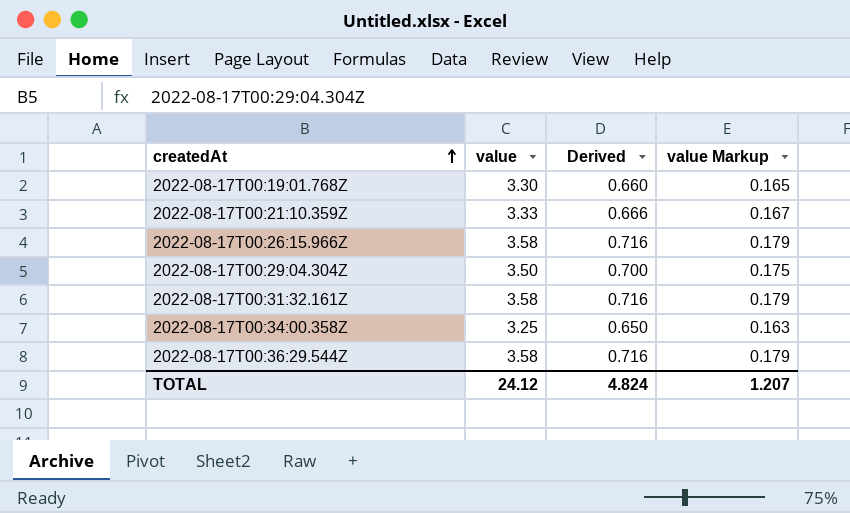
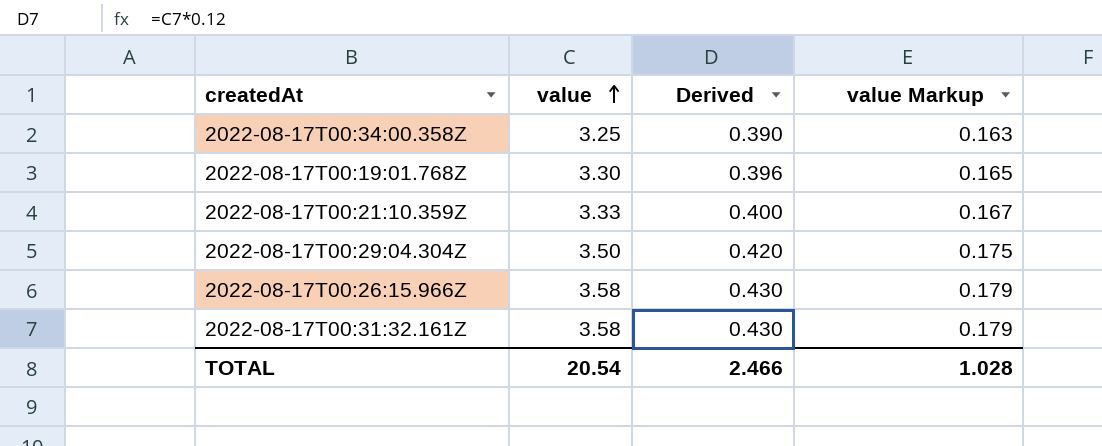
row order: createdAt ascending -> value ascending
column Derived | formula: [value] * 0.2 -> [value] * 0.12
row 2022-08-17T00:36:29.544Z: 3.58 | 0.716 | 0.179 -> none
TOTAL | value: 24.12 -> 20.54
TOTAL | Derived: 4.824 -> 2.466
TOTAL | value Markup: 1.207 -> 1.028

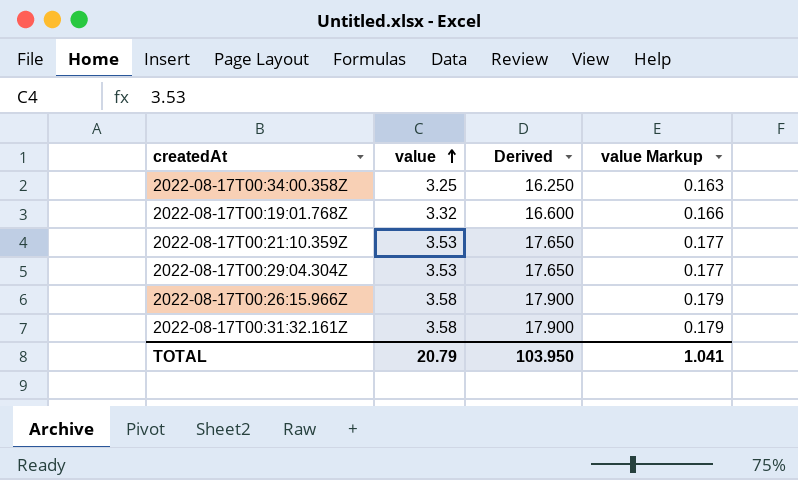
column Derived | formula: [value] * 0.12 -> [value] * 5
2022-08-17T00:19:01.768Z | value: 3.30 -> 3.32
2022-08-17T00:19:01.768Z | value Markup: 0.165 -> 0.166
2022-08-17T00:21:10.359Z | value: 3.33 -> 3.53
2022-08-17T00:21:10.359Z | value Markup: 0.167 -> 0.177
2022-08-17T00:29:04.304Z | value: 3.50 -> 3.53
2022-08-17T00:29:04.304Z | value Markup: 0.175 -> 0.177
TOTAL | value: 20.54 -> 20.79
TOTAL | Derived: 2.466 -> 103.950
TOTAL | value Markup: 1.028 -> 1.041

